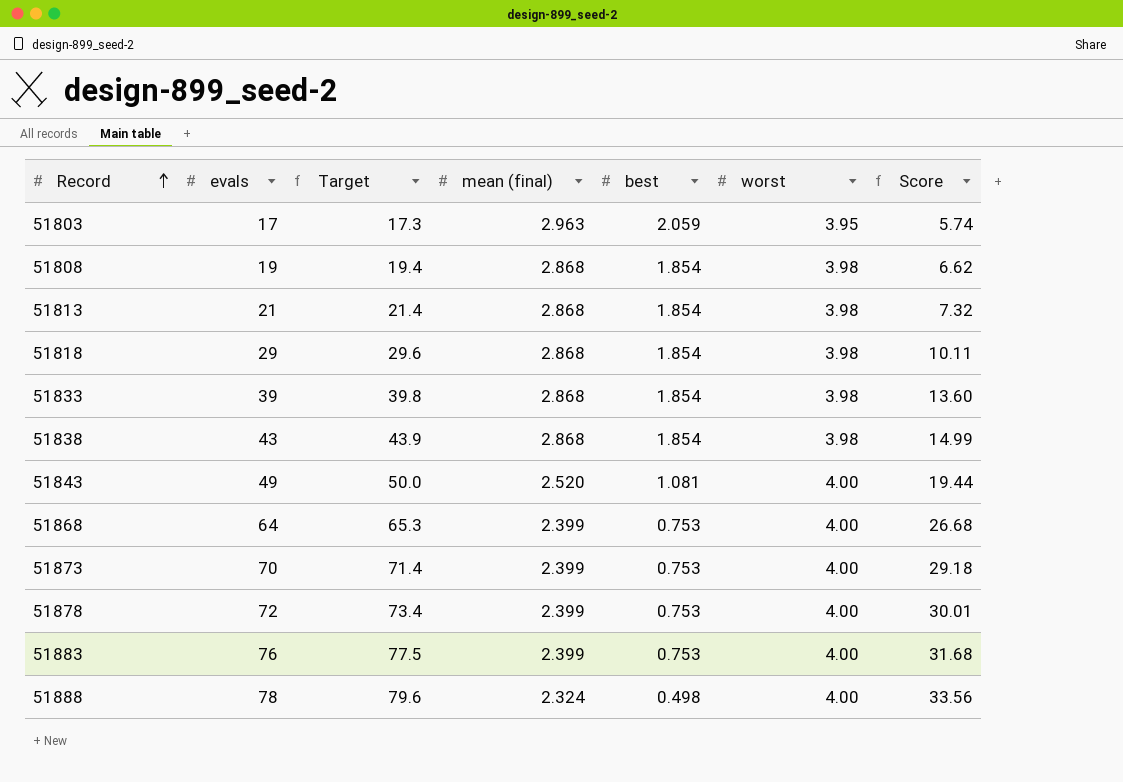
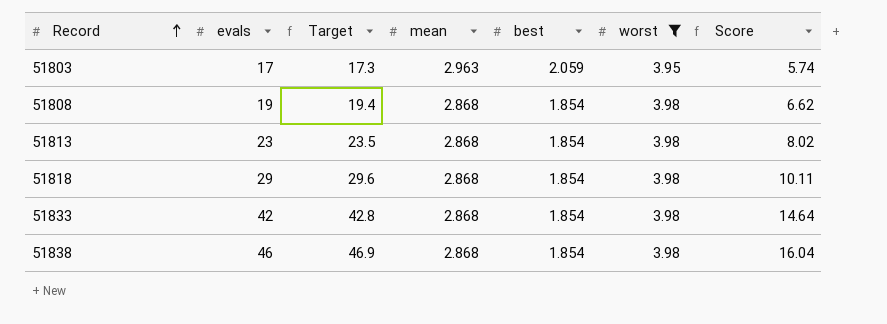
filter: none -> worst != 4.00
column name: mean (final) -> mean
51813 | evals: 21 -> 23
51813 | Target: 21.4 -> 23.5
51813 | Score: 7.32 -> 8.02
51833 | evals: 39 -> 42
51833 | Target: 39.8 -> 42.8
51833 | Score: 13.60 -> 14.64
51838 | evals: 43 -> 46
51838 | Target: 43.9 -> 46.9
51838 | Score: 14.99 -> 16.04

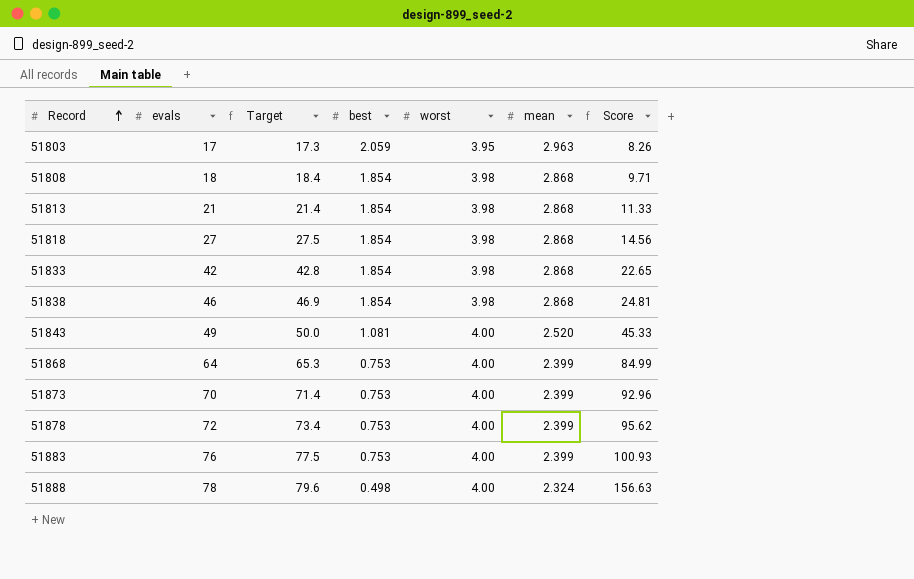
filter: worst != 4.00 -> none
column mean | position: 4 -> 6
column Score | formula: [evals] / [mean] -> [evals] / [best]
51808 | evals: 19 -> 18
51808 | Target: 19.4 -> 18.4
51813 | evals: 23 -> 21
51813 | Target: 23.5 -> 21.4
51818 | evals: 29 -> 27
51818 | Target: 29.6 -> 27.5

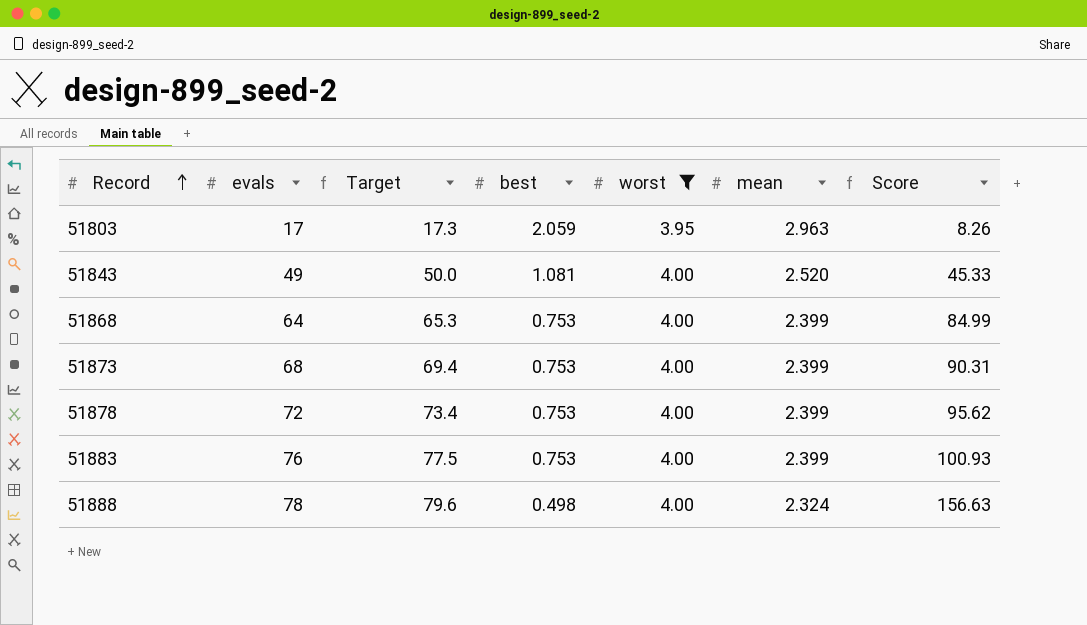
filter: none -> worst != 3.98
51873 | evals: 70 -> 68
51873 | Target: 71.4 -> 69.4
51873 | Score: 92.96 -> 90.31

